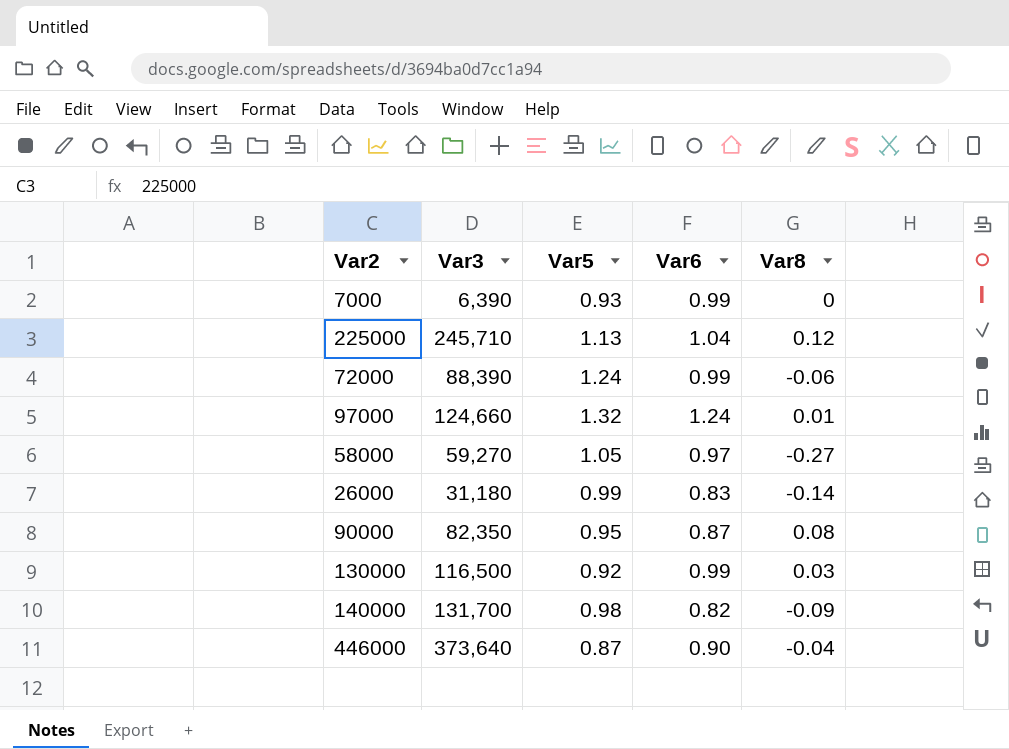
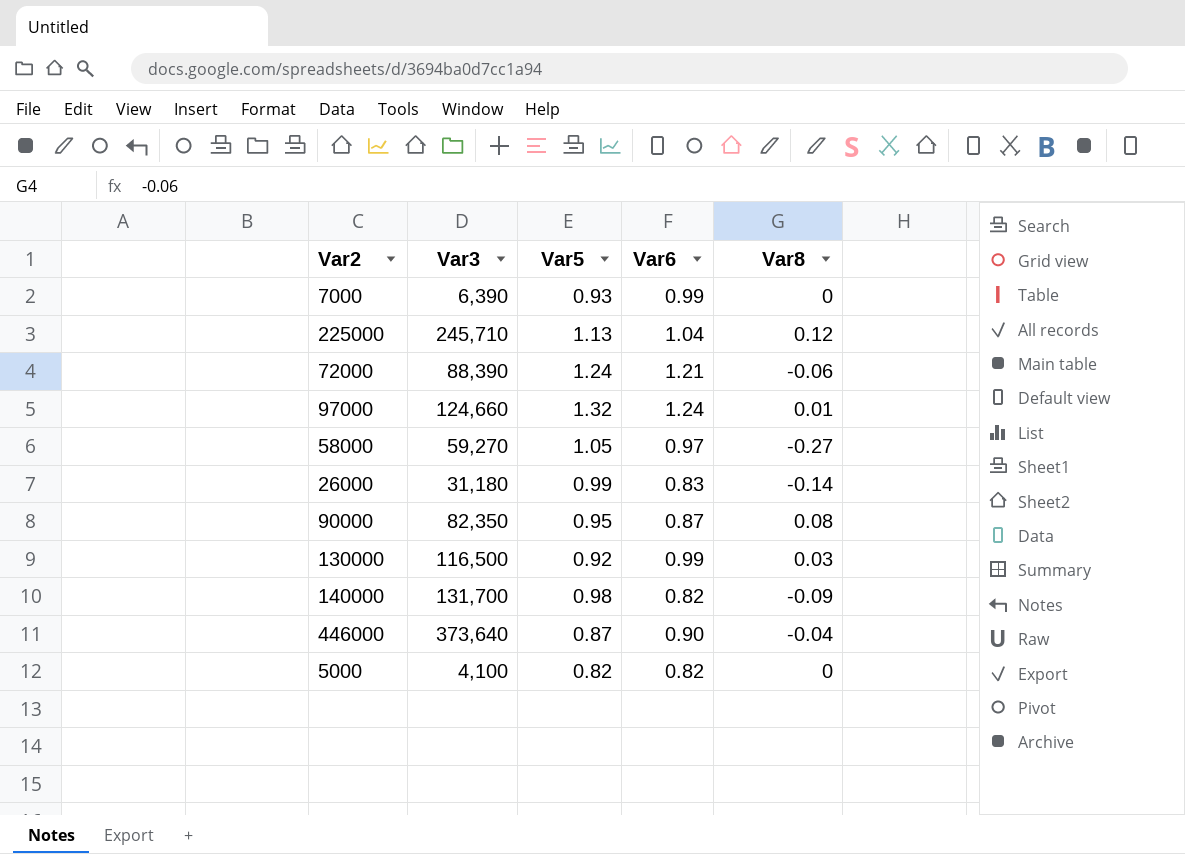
72000 | Var6: 0.99 -> 1.21
row 5000: none -> 4,100 | 0.82 | 0.82 | 0

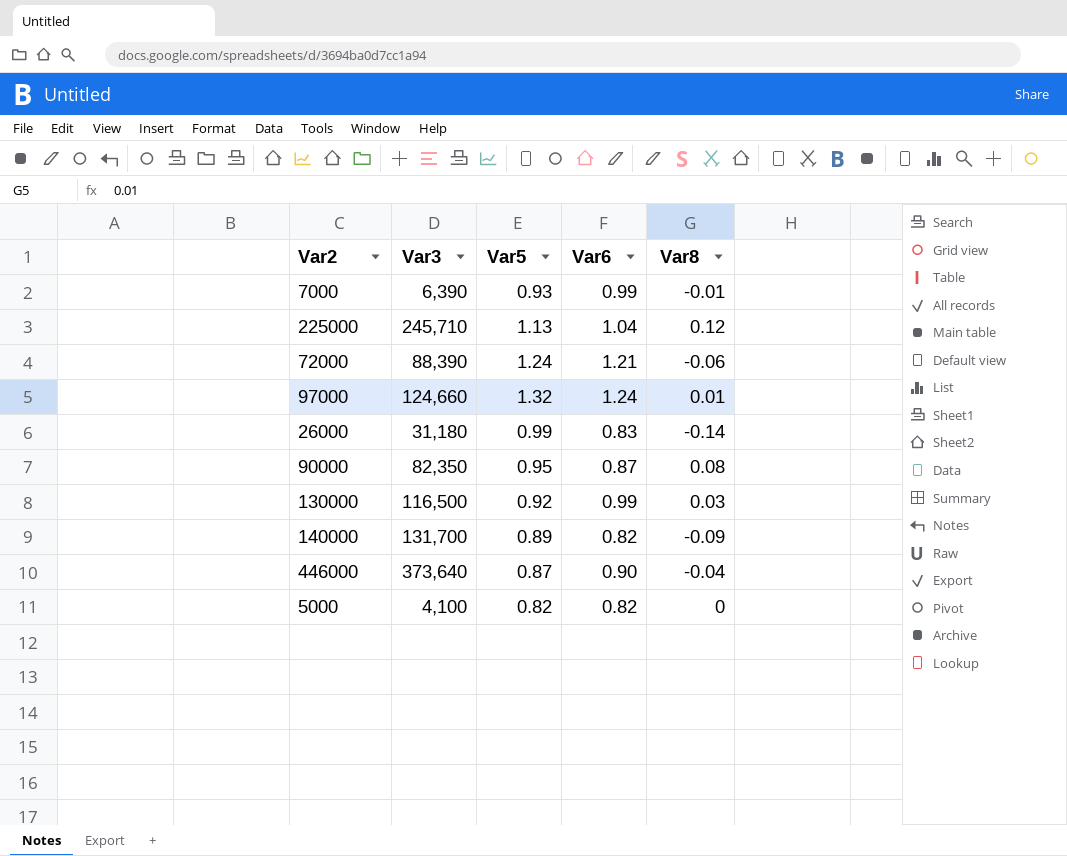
row 58000: 59,270 | 1.05 | 0.97 | -0.27 -> none
7000 | Var8: 0 -> -0.01
140000 | Var5: 0.98 -> 0.89

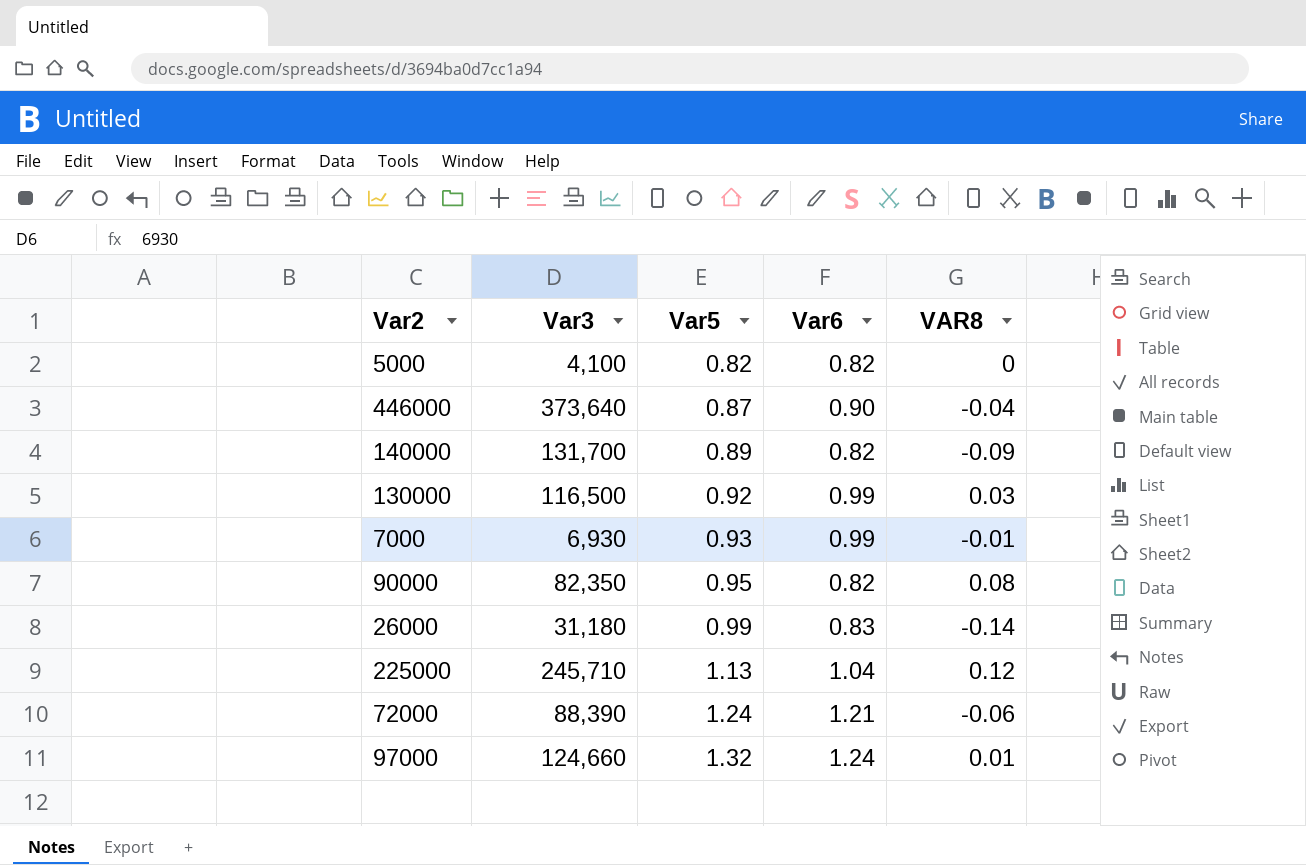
row order: none -> Var5 ascending
column name: Var8 -> VAR8
7000 | Var3: 6,390 -> 6,930
90000 | Var6: 0.87 -> 0.82

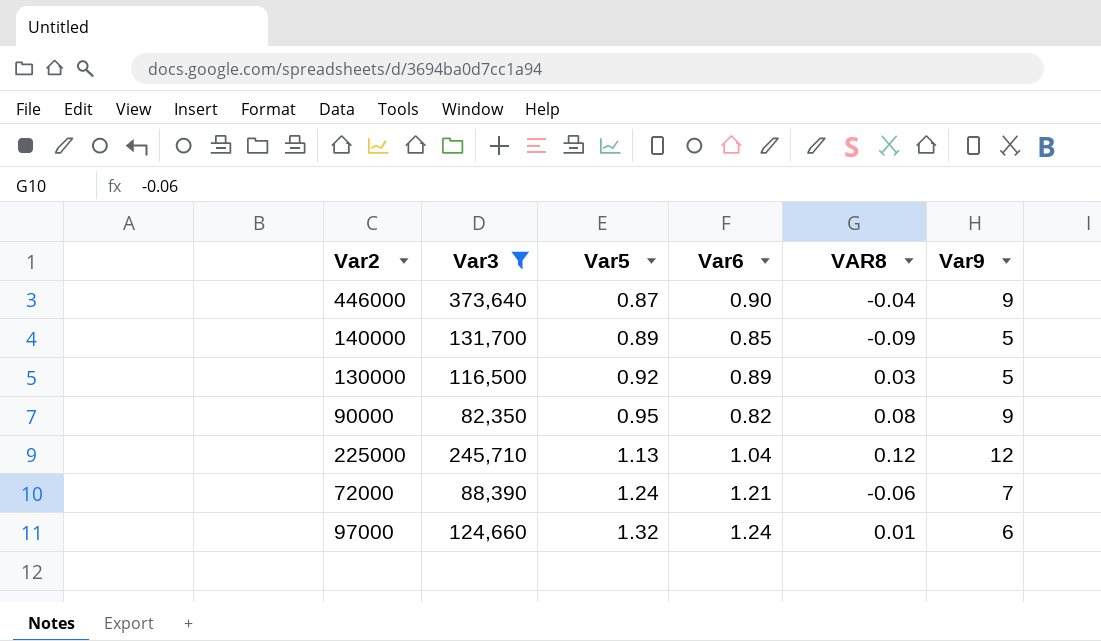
filter: none -> Var3 >= 82,350
column Var9 | position: none -> 6
140000 | Var6: 0.82 -> 0.85
130000 | Var6: 0.99 -> 0.89

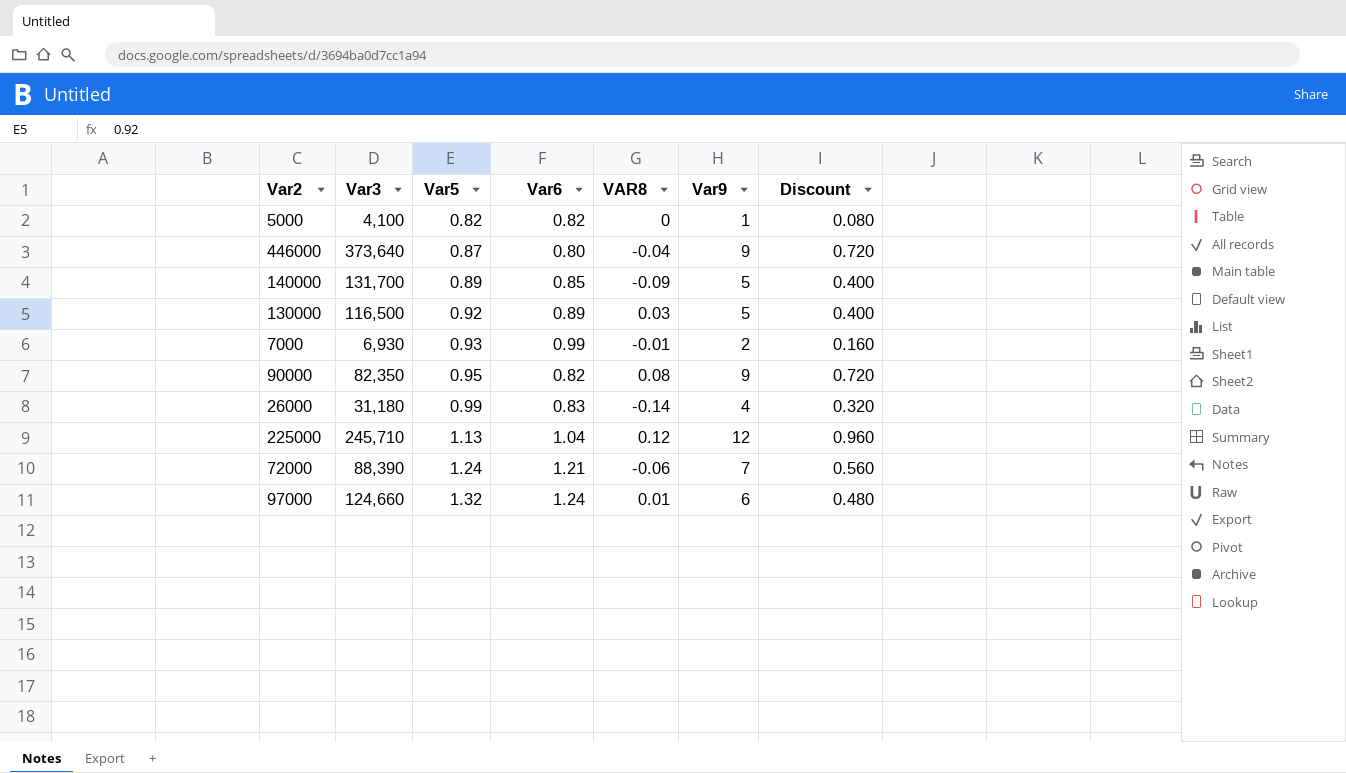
filter: Var3 >= 82,350 -> none
column Discount | formula: none -> [Var9] * 0.08
446000 | Var6: 0.90 -> 0.80

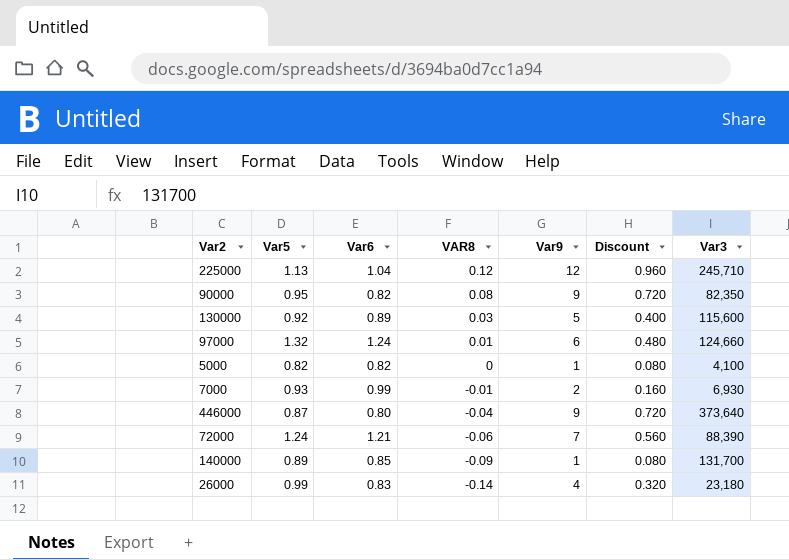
row order: Var5 ascending -> VAR8 descending
column Var3 | position: 2 -> 7
130000 | Var3: 116,500 -> 115,600
140000 | Var9: 5 -> 1
140000 | Discount: 0.400 -> 0.080
26000 | Var3: 31,180 -> 23,180

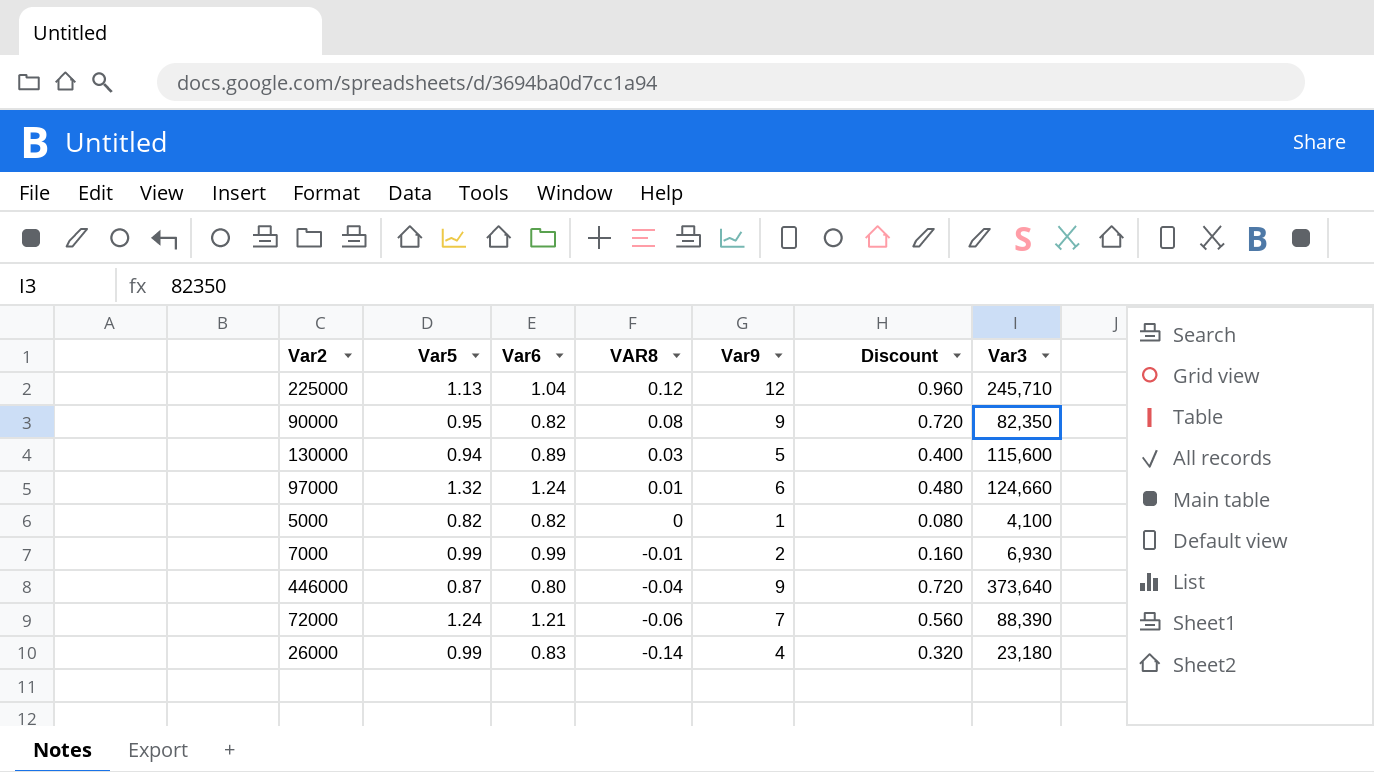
row 140000: 0.89 | 0.85 | -0.09 | 1 | 0.080 | 131,700 -> none
130000 | Var5: 0.92 -> 0.94
7000 | Var5: 0.93 -> 0.99

